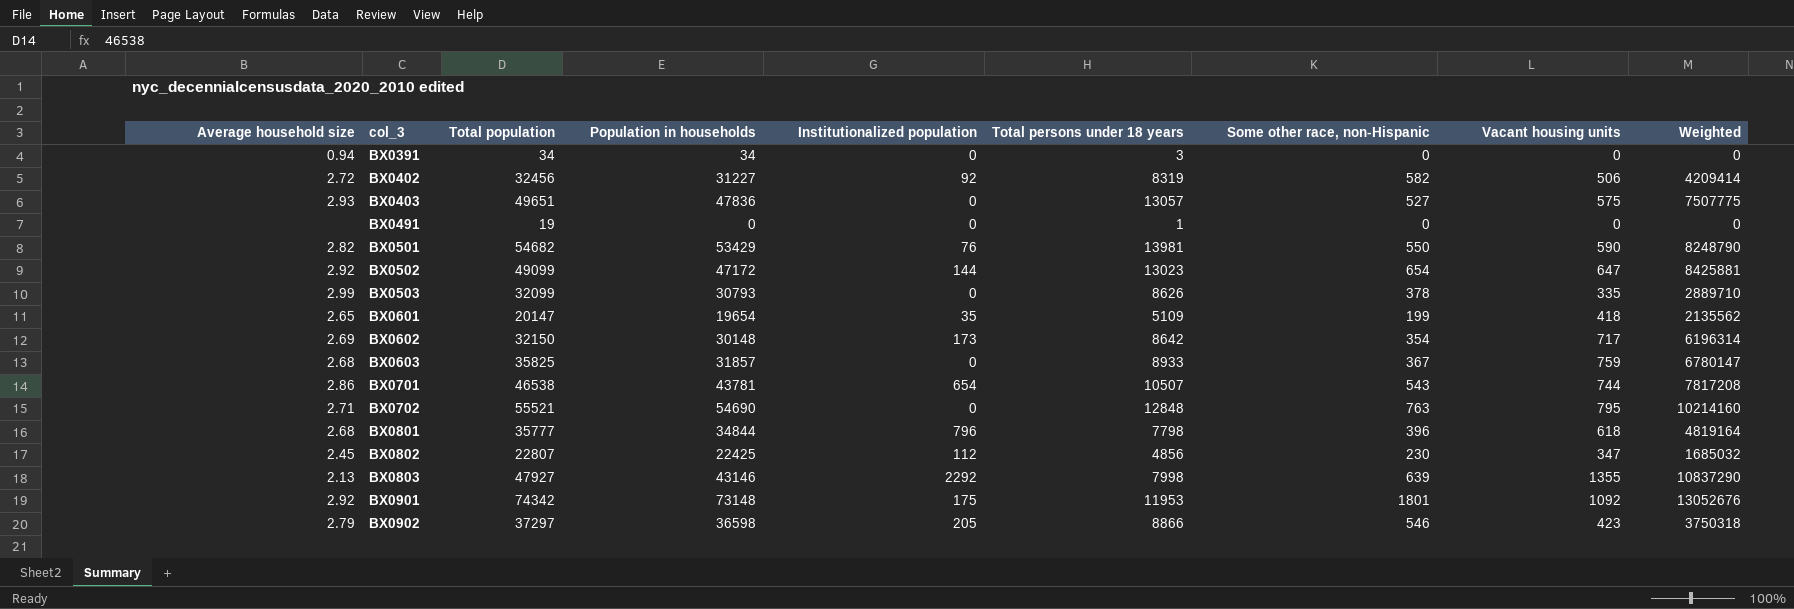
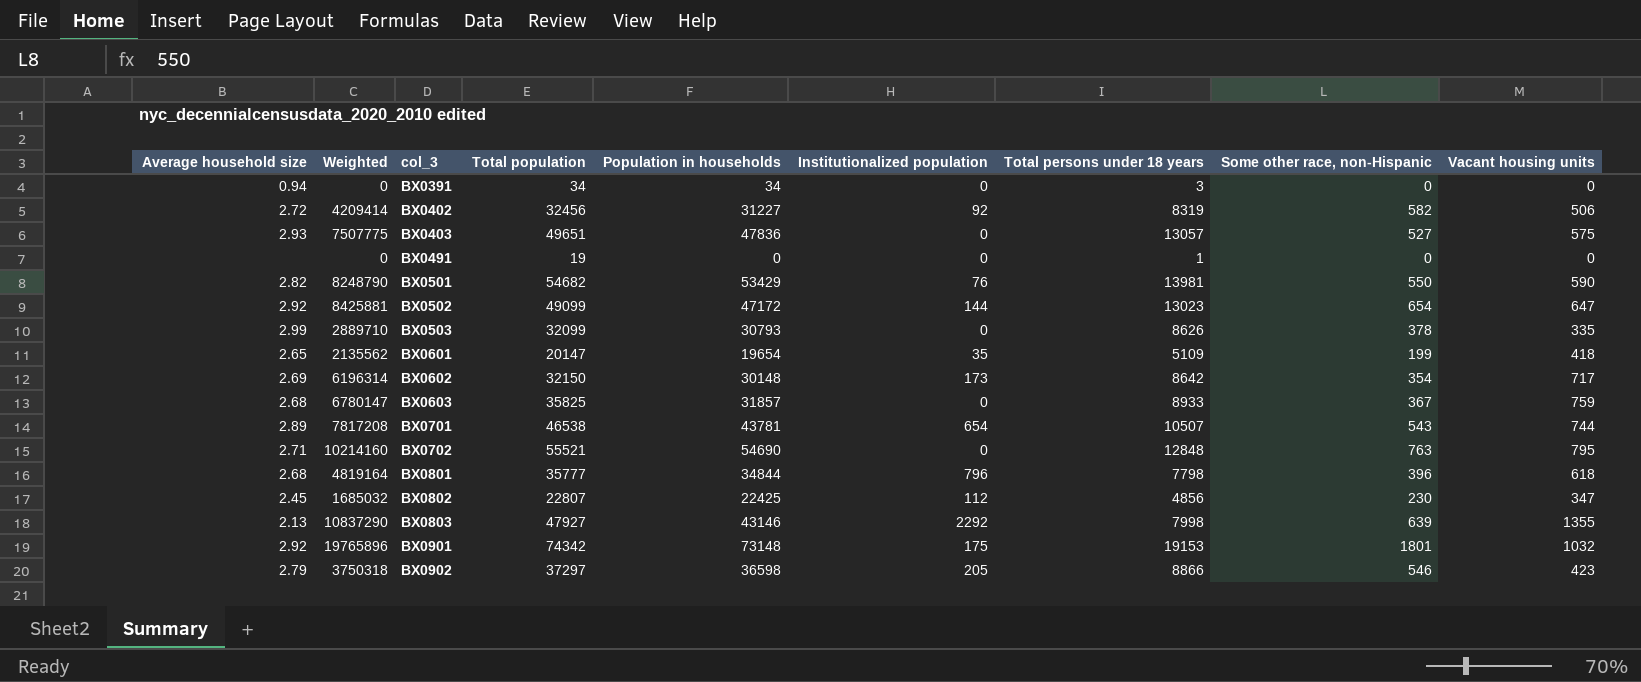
column Weighted | position: 9 -> 2
BX0701 | Average household size: 2.86 -> 2.89
BX0901 | Weighted: 13052676 -> 19765896
BX0901 | Total persons under 18 years: 11953 -> 19153
BX0901 | Vacant housing units: 1092 -> 1032

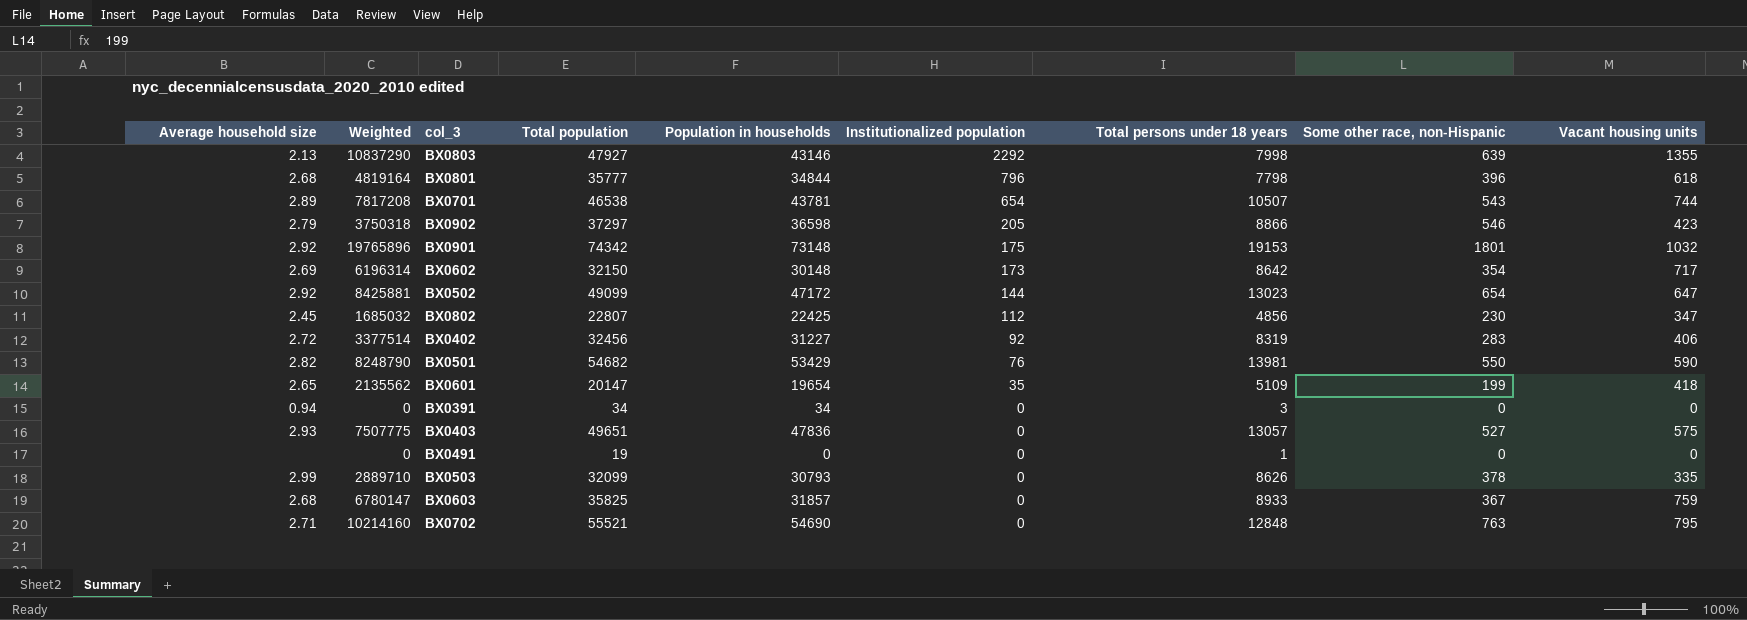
row order: col_3 ascending -> Institutionalized population descending
BX0402 | Weighted: 4209414 -> 3377514
BX0402 | Some other race, non-Hispanic: 582 -> 283
BX0402 | Vacant housing units: 506 -> 406

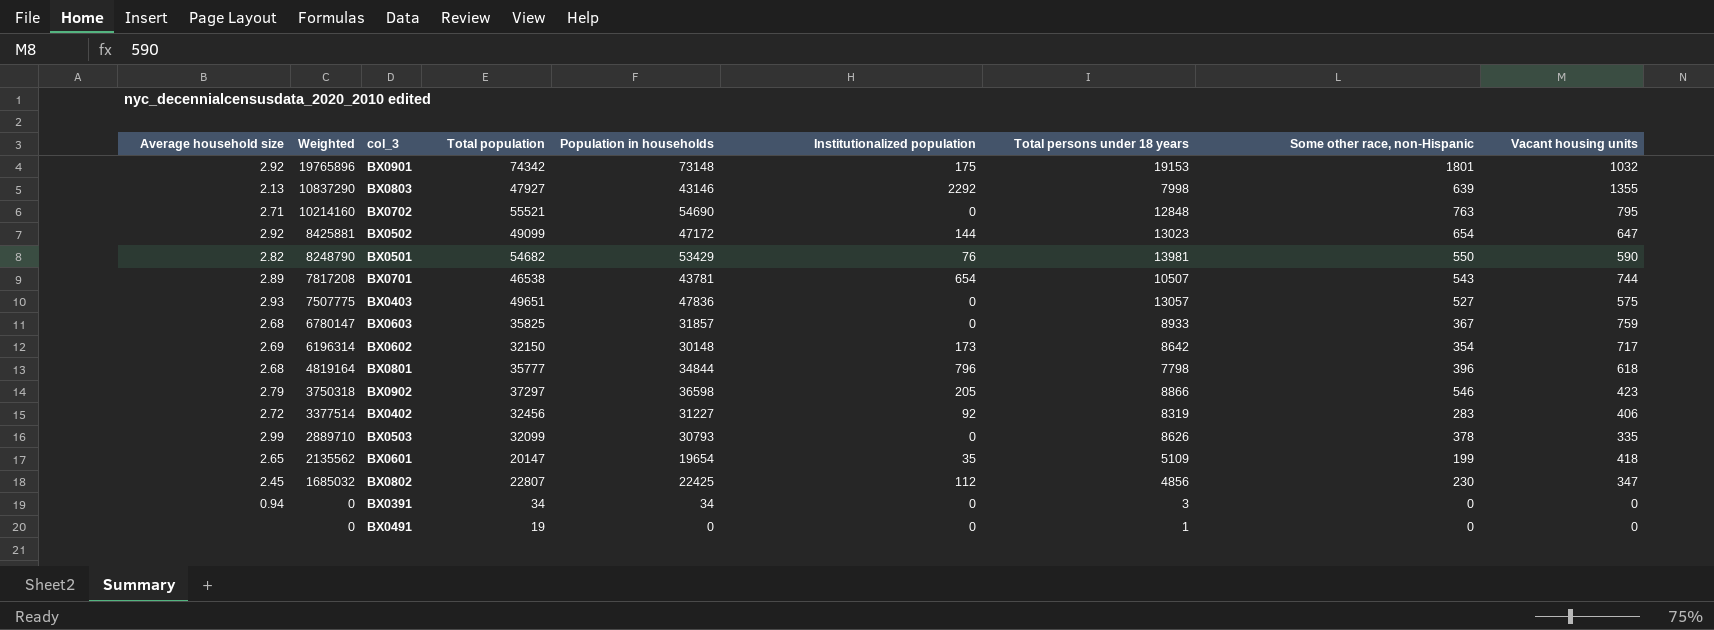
row order: Institutionalized population descending -> Weighted descending

